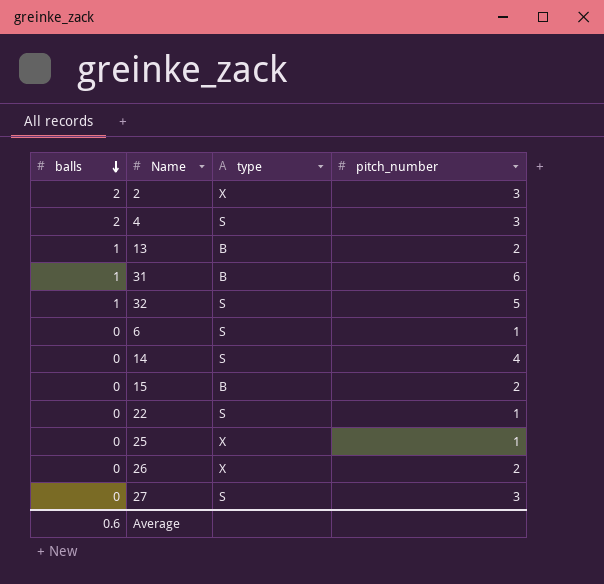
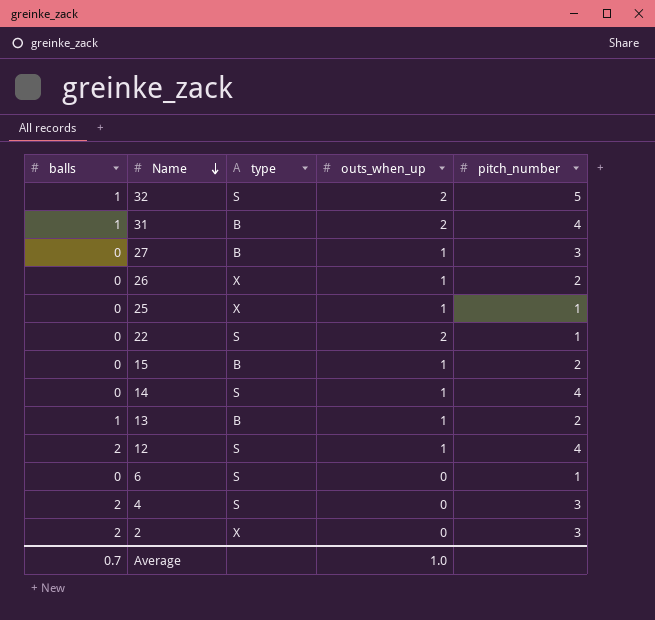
row order: balls descending -> Name descending
column outs_when_up | position: none -> 4
31 | pitch_number: 6 -> 4
27 | type: S -> B
row 12: none -> 2 | S | 1 | 4
Average | balls: 0.6 -> 0.7

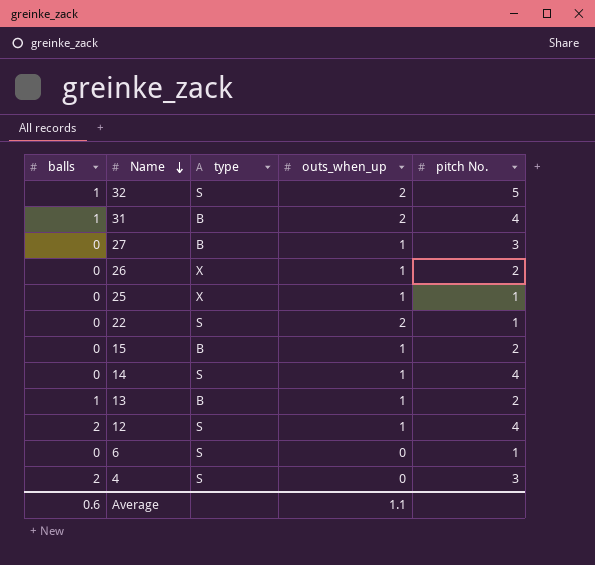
column name: pitch_number -> pitch No.
row 2: 2 | X | 0 | 3 -> none
Average | balls: 0.7 -> 0.6
Average | outs_when_up: 1.0 -> 1.1

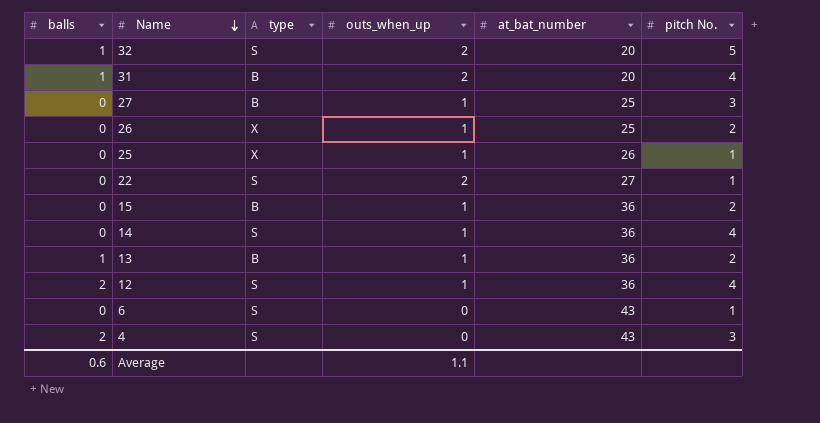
column at_bat_number | position: none -> 5

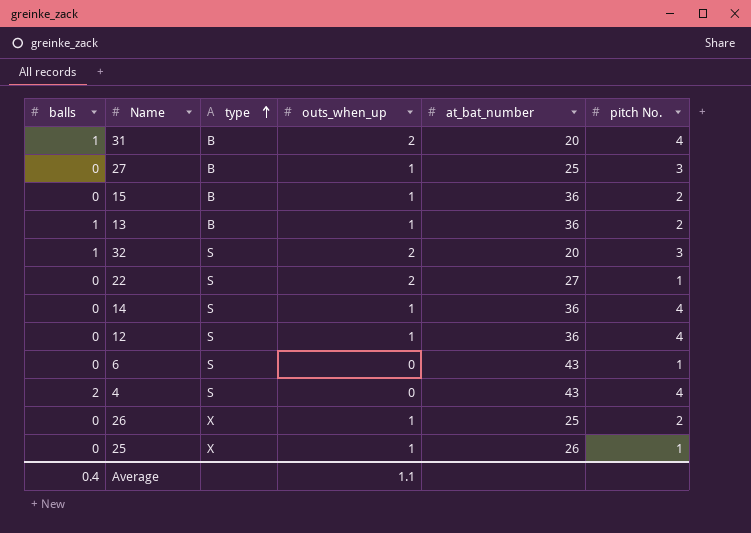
row order: Name descending -> type ascending
32 | pitch No.: 5 -> 3
12 | balls: 2 -> 0
4 | pitch No.: 3 -> 4
Average | balls: 0.6 -> 0.4

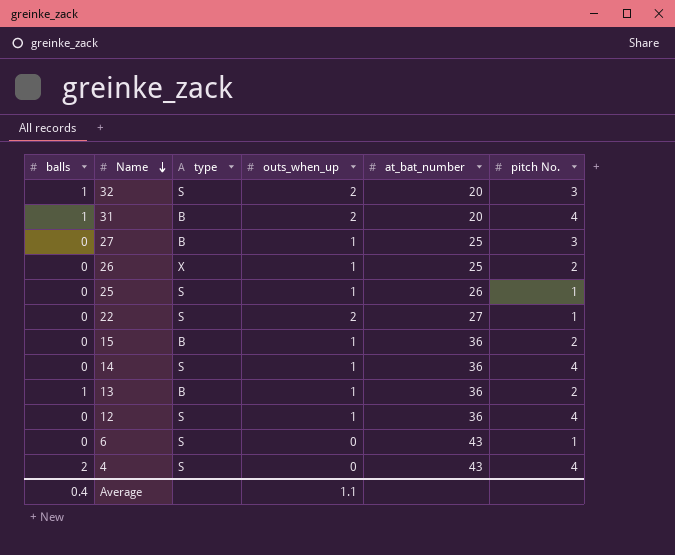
row order: type ascending -> Name descending
25 | type: X -> S

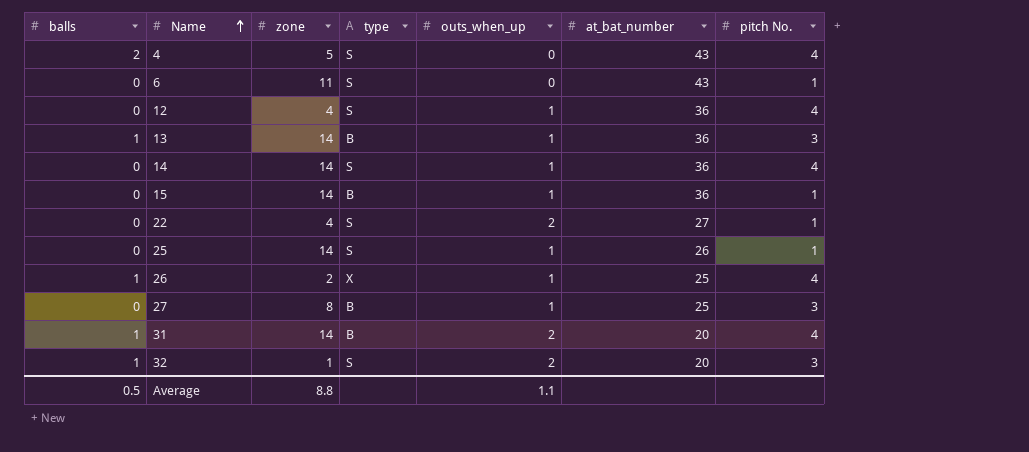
row order: Name descending -> Name ascending
column zone | position: none -> 3
13 | pitch No.: 2 -> 3
15 | pitch No.: 2 -> 1
26 | balls: 0 -> 1
26 | pitch No.: 2 -> 4
Average | balls: 0.4 -> 0.5

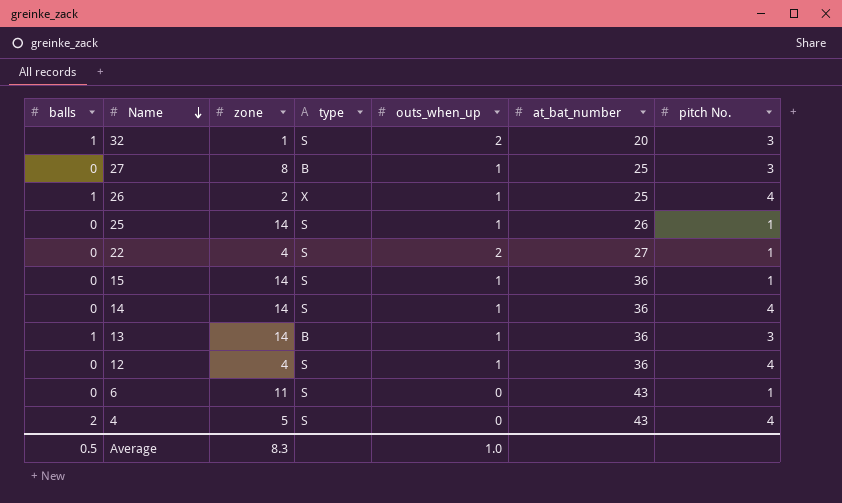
row order: Name ascending -> Name descending
row 31: 1 | 14 | B | 2 | 20 | 4 -> none
15 | type: B -> S
Average | zone: 8.8 -> 8.3
Average | outs_when_up: 1.1 -> 1.0

